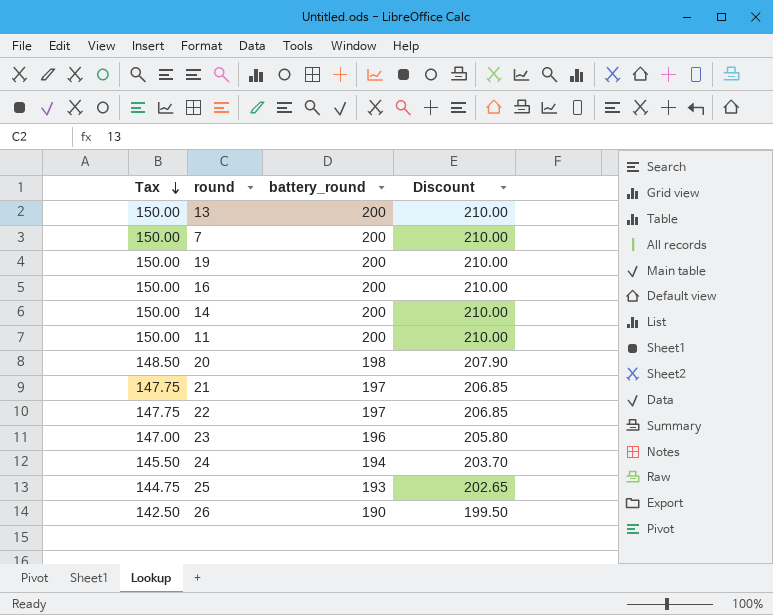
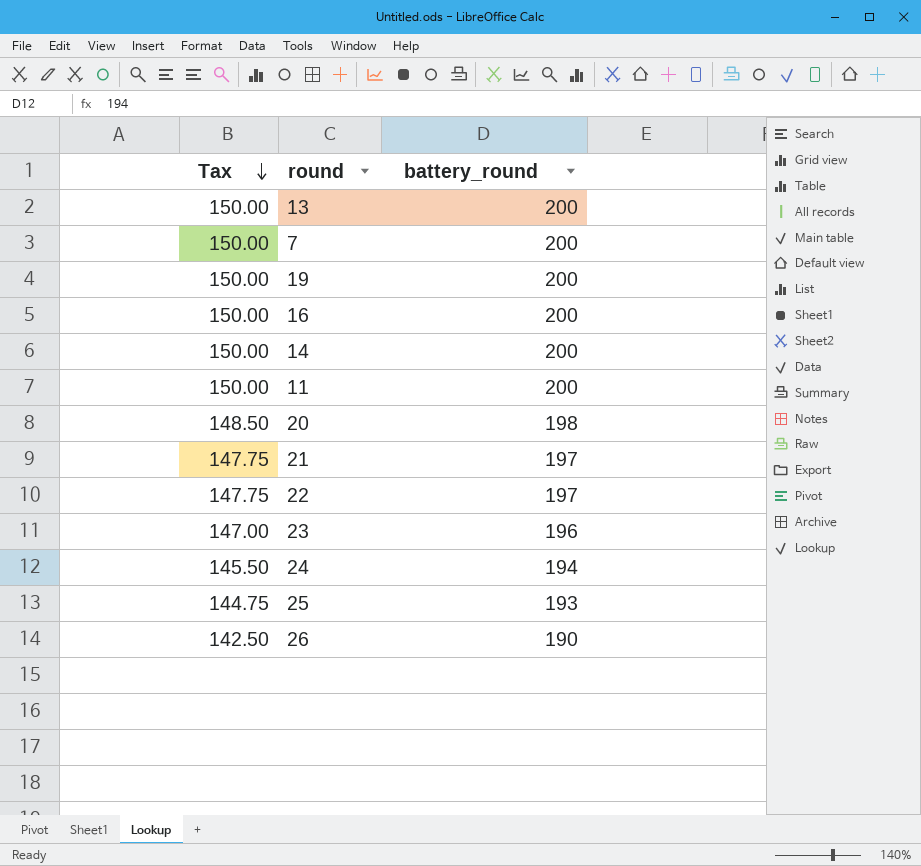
column Discount | formula: [battery_round] * 1.05 -> none

